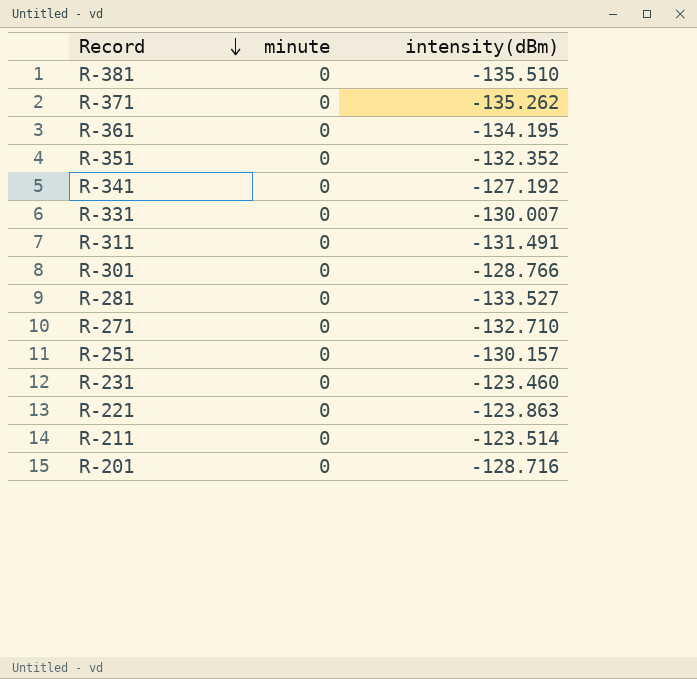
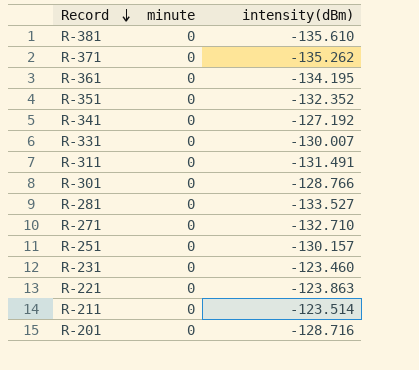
R-381 | intensity(dBm): -135.510 -> -135.610

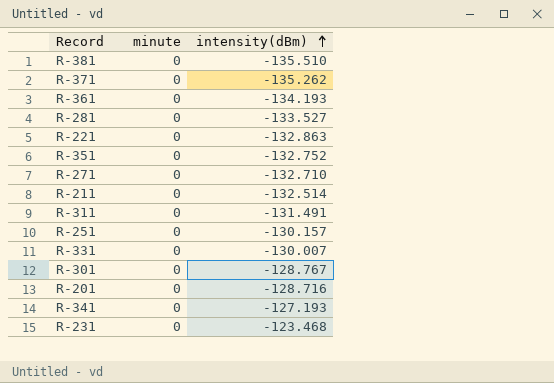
row order: Record descending -> intensity(dBm) ascending
R-381 | intensity(dBm): -135.610 -> -135.510
R-361 | intensity(dBm): -134.195 -> -134.193
R-221 | intensity(dBm): -123.863 -> -132.863
R-351 | intensity(dBm): -132.352 -> -132.752
R-211 | intensity(dBm): -123.514 -> -132.514
R-301 | intensity(dBm): -128.766 -> -128.767
R-341 | intensity(dBm): -127.192 -> -127.193
R-231 | intensity(dBm): -123.460 -> -123.468

